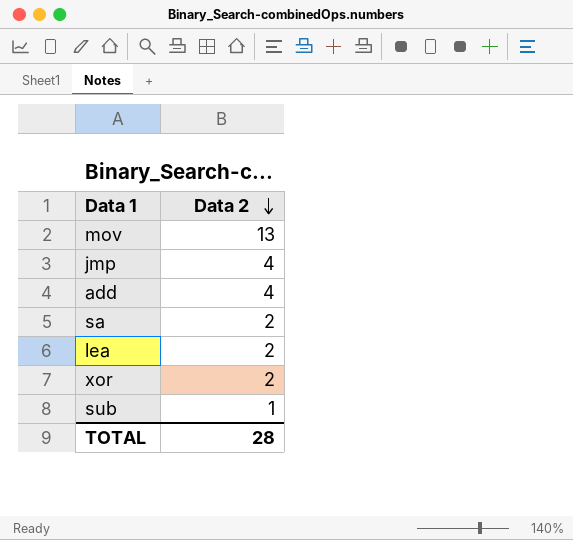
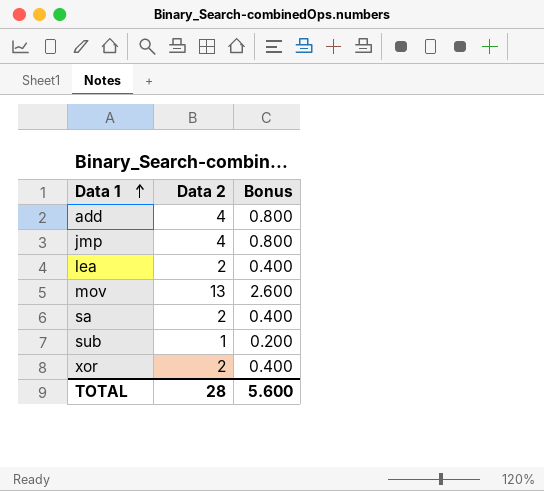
row order: Data 2 descending -> Data 1 ascending
column Bonus | formula: none -> [Data 2] * 0.2

